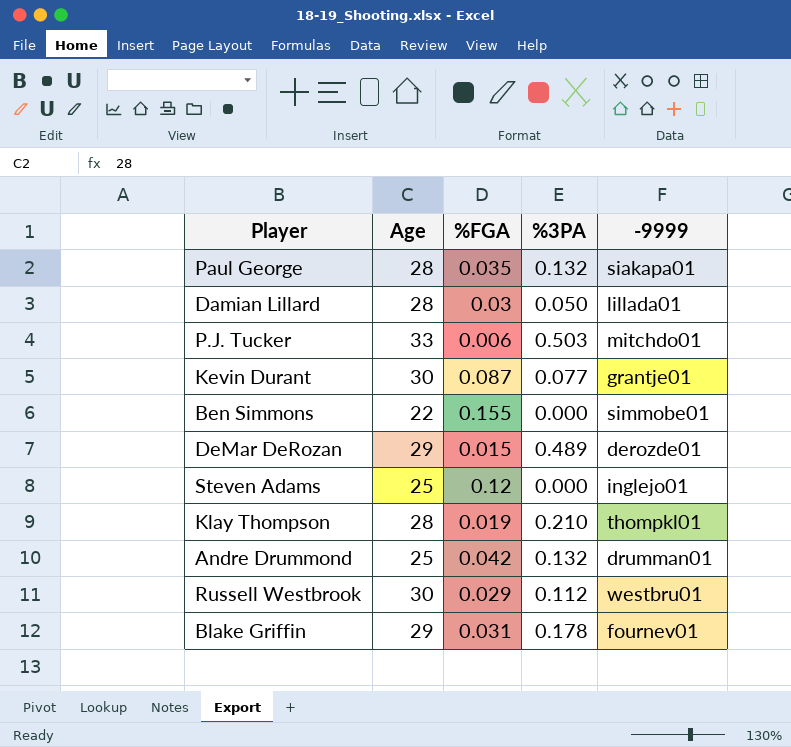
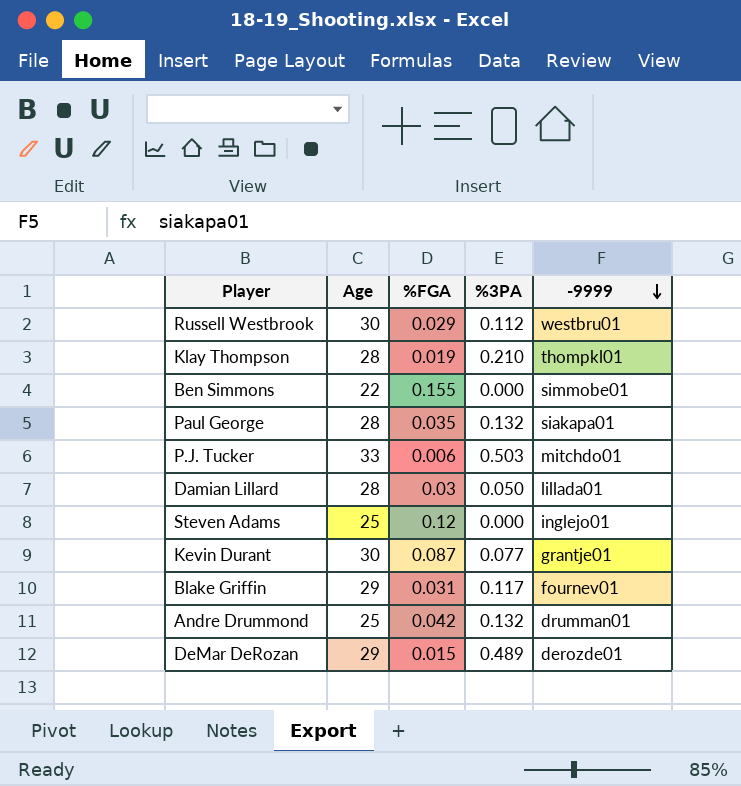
row order: none -> -9999 descending
Blake Griffin | %3PA: 0.178 -> 0.117

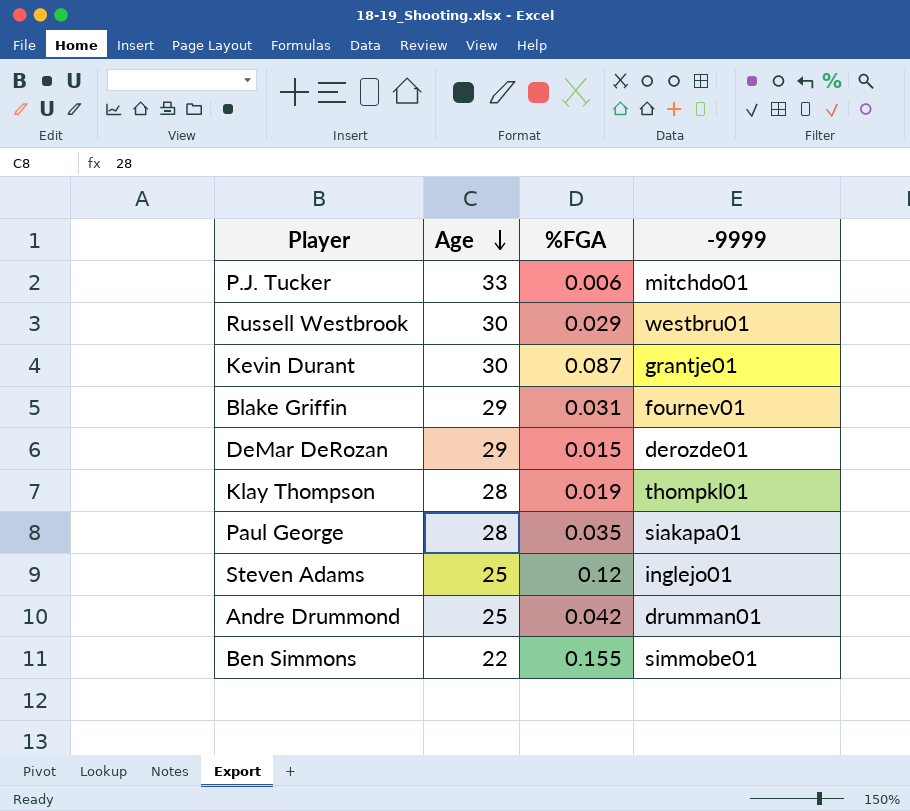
row order: -9999 descending -> Age descending
column %3PA | position: 4 -> none
row Damian Lillard: 28 | 0.03 | 0.050 | lillada01 -> none

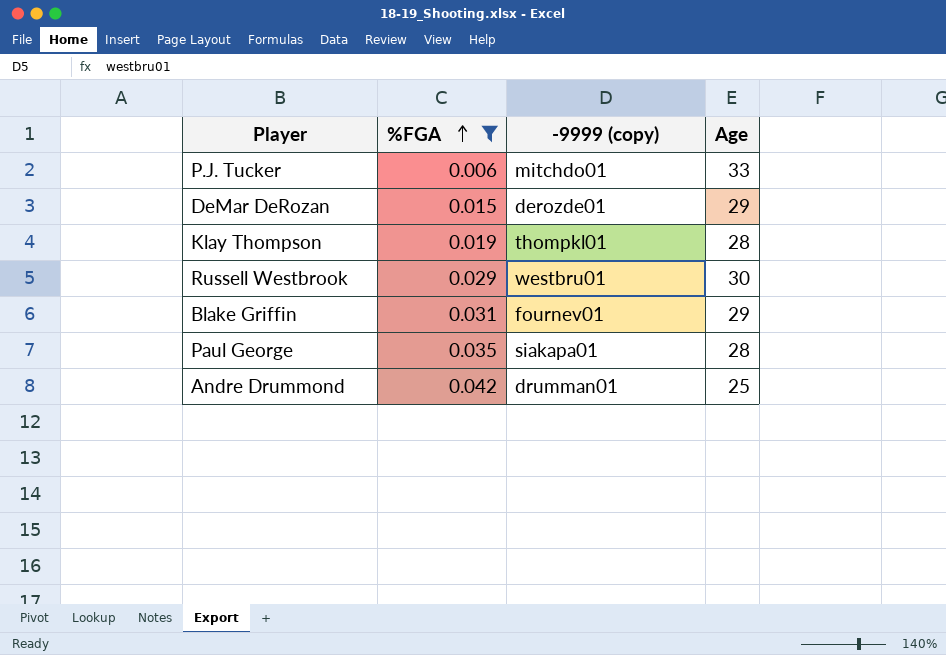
filter: none -> %FGA <= 0.042
row order: Age descending -> %FGA ascending
column name: -9999 -> -9999 (copy)
column Age | position: 2 -> 4

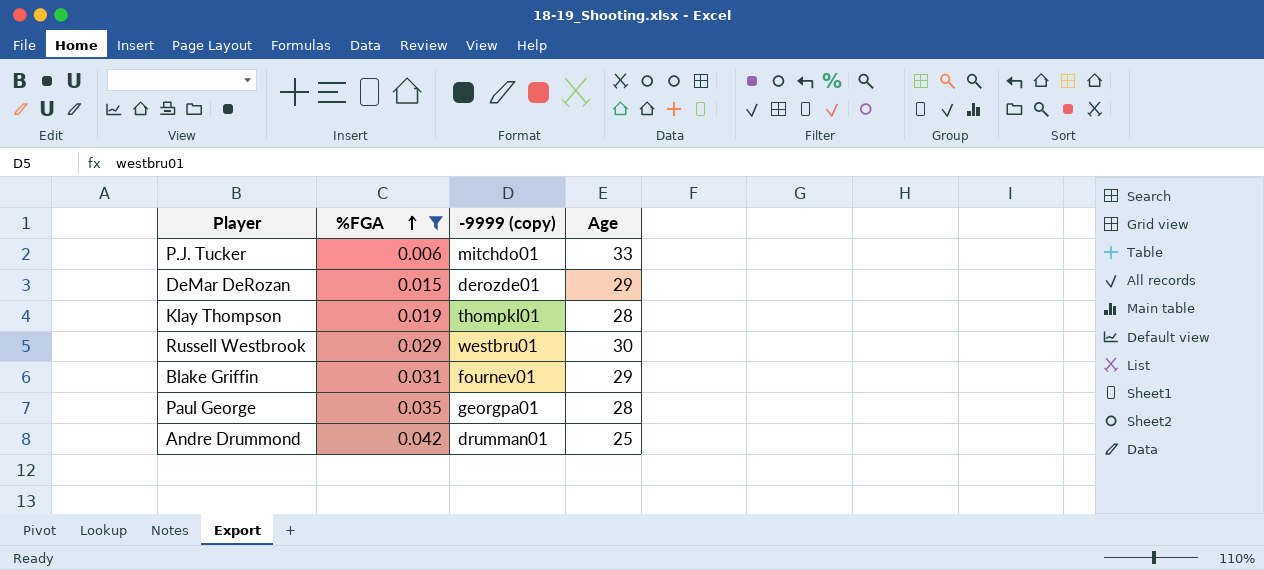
Paul George | -9999 (copy): siakapa01 -> georgpa01

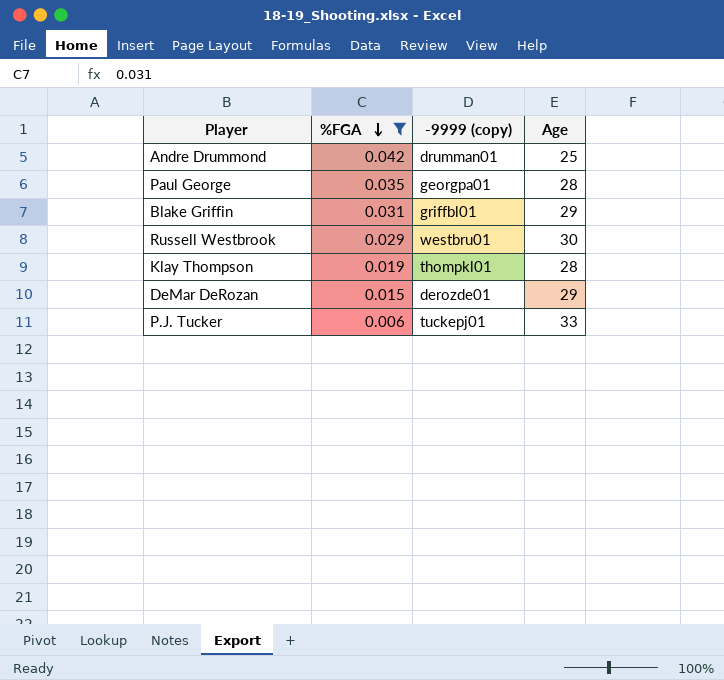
row order: %FGA ascending -> %FGA descending
Blake Griffin | -9999 (copy): fournev01 -> griffbl01
P.J. Tucker | -9999 (copy): mitchdo01 -> tuckepj01

